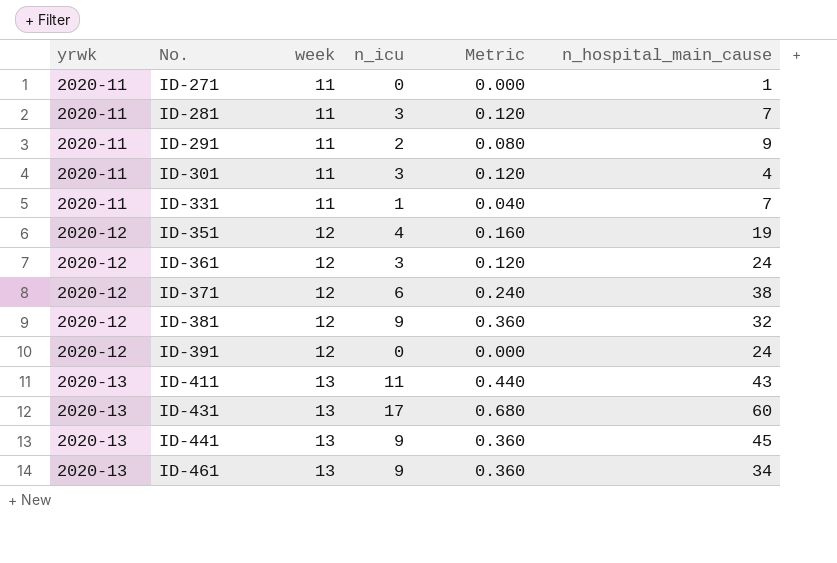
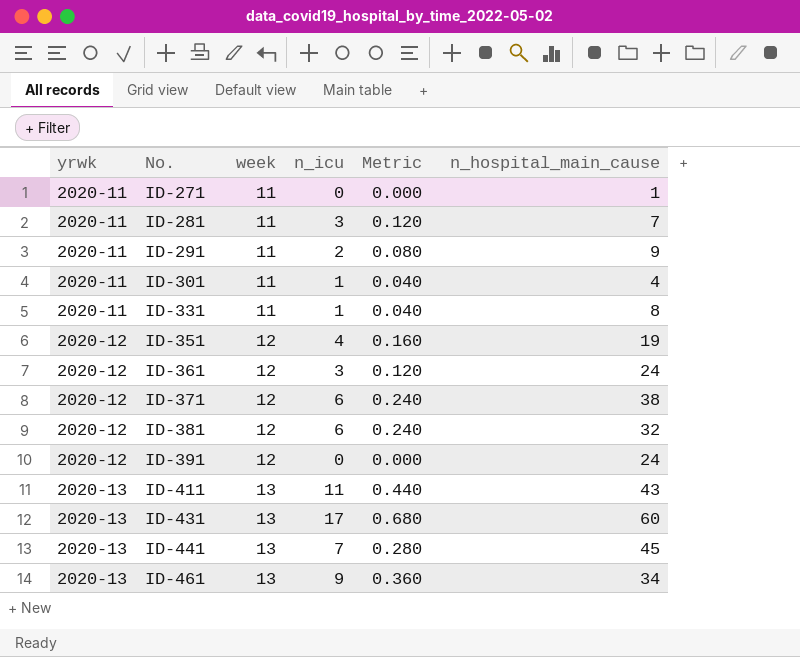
ID-301 | n_icu: 3 -> 1
ID-301 | Metric: 0.120 -> 0.040
ID-331 | n_hospital_main_cause: 7 -> 8
ID-381 | n_icu: 9 -> 6
ID-381 | Metric: 0.360 -> 0.240
ID-441 | n_icu: 9 -> 7
ID-441 | Metric: 0.360 -> 0.280

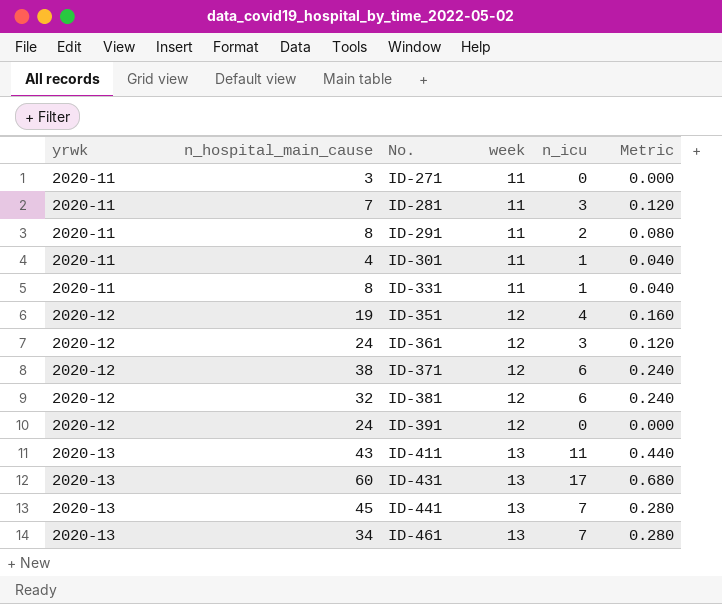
column n_hospital_main_cause | position: 6 -> 2
ID-271 | n_hospital_main_cause: 1 -> 3
ID-291 | n_hospital_main_cause: 9 -> 8
ID-461 | n_icu: 9 -> 7
ID-461 | Metric: 0.360 -> 0.280

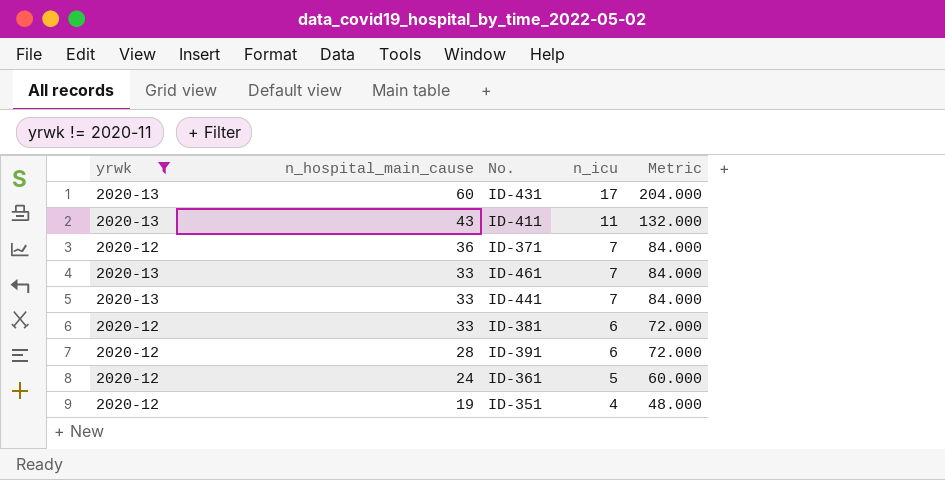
filter: none -> yrwk != 2020-11
row order: yrwk ascending -> n_hospital_main_cause descending
column week | position: 4 -> none
column Metric | formula: [n_icu] * 0.04 -> [n_icu] * 12
ID-371 | n_hospital_main_cause: 38 -> 36
ID-371 | n_icu: 6 -> 7
ID-461 | n_hospital_main_cause: 34 -> 33
ID-441 | n_hospital_main_cause: 45 -> 33
ID-381 | n_hospital_main_cause: 32 -> 33
ID-391 | n_hospital_main_cause: 24 -> 28
ID-391 | n_icu: 0 -> 6
ID-361 | n_icu: 3 -> 5

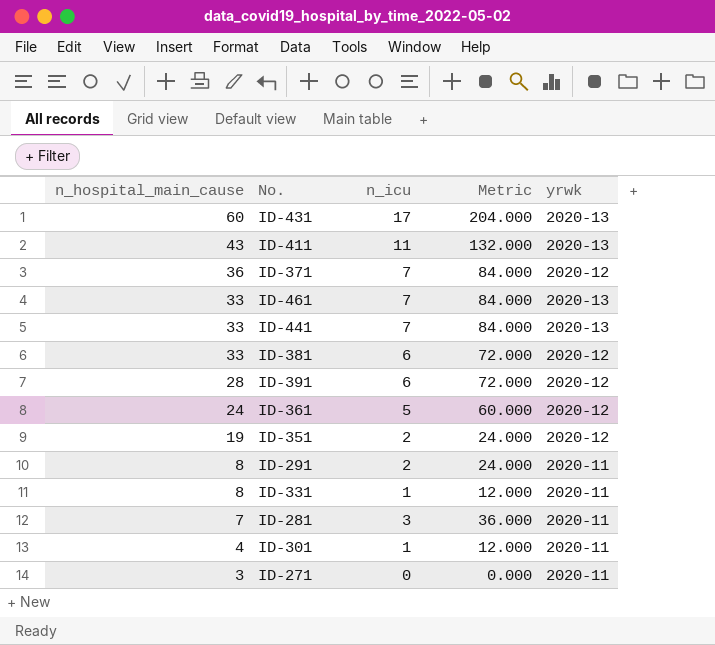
filter: yrwk != 2020-11 -> none
column yrwk | position: 1 -> 5
ID-351 | n_icu: 4 -> 2
ID-351 | Metric: 48.000 -> 24.000

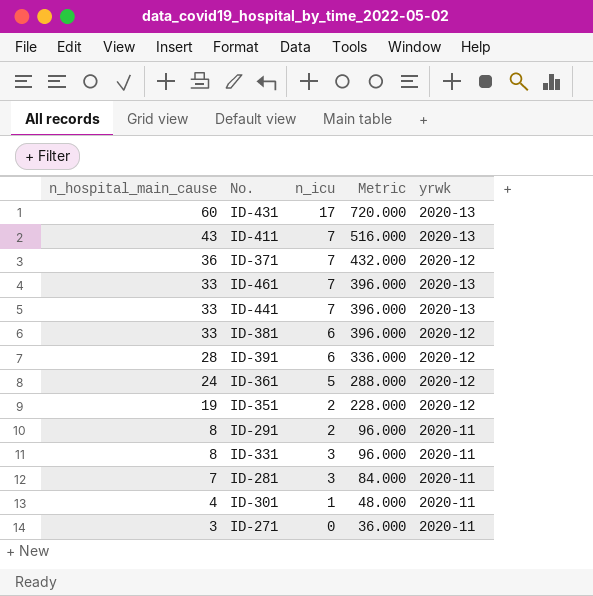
column Metric | formula: [n_icu] * 12 -> [n_hospital_main_cause] * 12
ID-411 | n_icu: 11 -> 7
ID-331 | n_icu: 1 -> 3

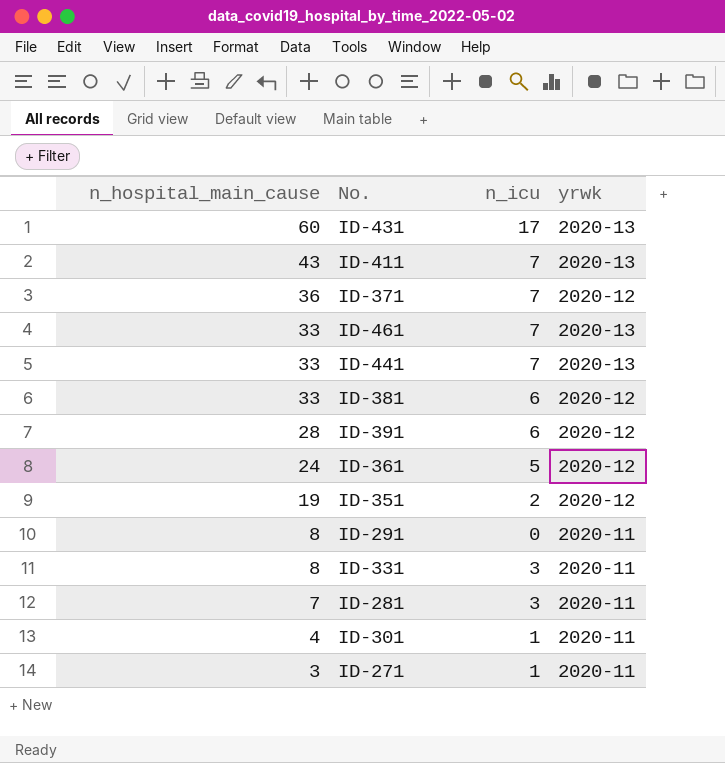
column Metric | formula: [n_hospital_main_cause] * 12 -> none
ID-291 | n_icu: 2 -> 0
ID-271 | n_icu: 0 -> 1

